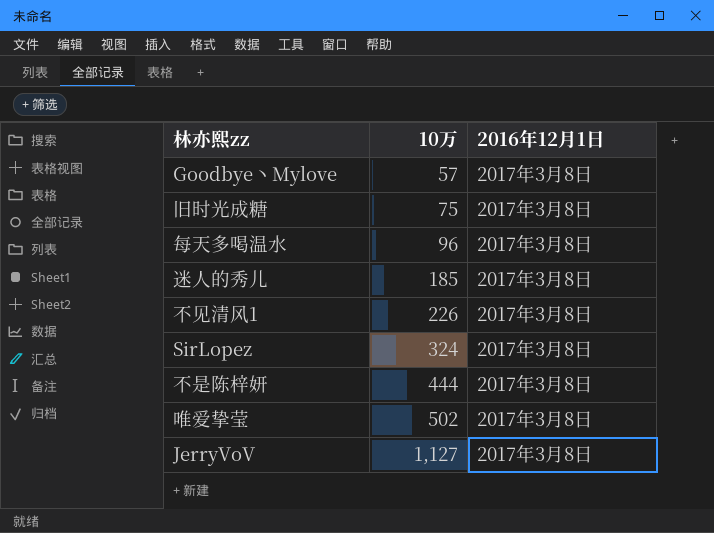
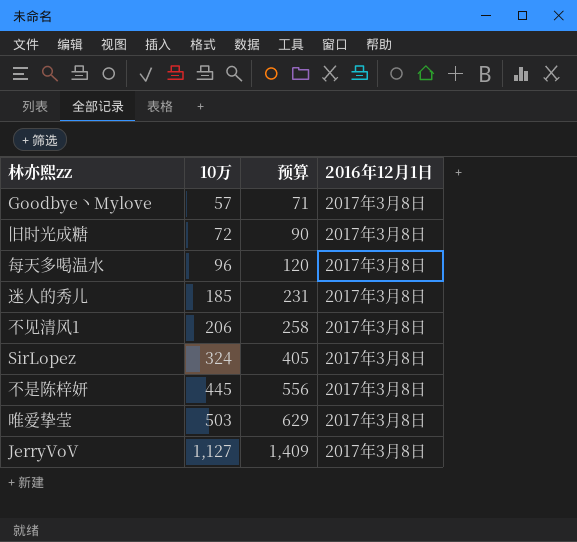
column 预算 | formula: none -> [10万] * 1.25
旧时光成糖 | 10万: 75 -> 72
不见清风1 | 10万: 226 -> 206
不是陈梓妍 | 10万: 444 -> 445
唯爱挚莹 | 10万: 502 -> 503

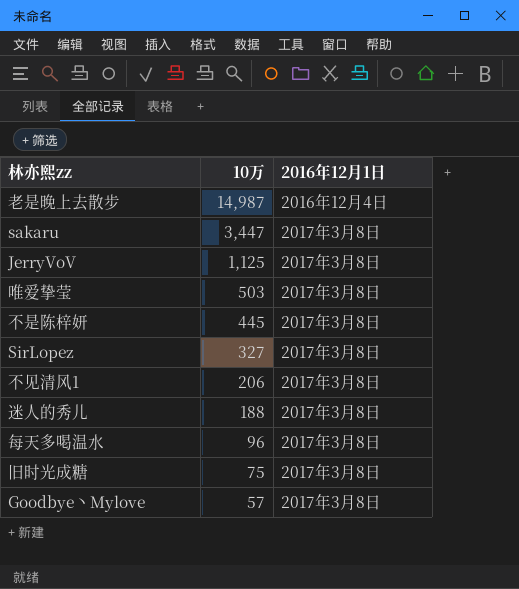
row order: 10万 ascending -> 10万 descending
column 预算 | formula: [10万] * 1.25 -> none
row 老是晚上去散步: none -> 14,987 | 2016年12月4日
row sakaru: none -> 3,447 | 2017年3月8日
JerryVoV | 10万: 1,127 -> 1,125
SirLopez | 10万: 324 -> 327
迷人的秀儿 | 10万: 185 -> 188
旧时光成糖 | 10万: 72 -> 75

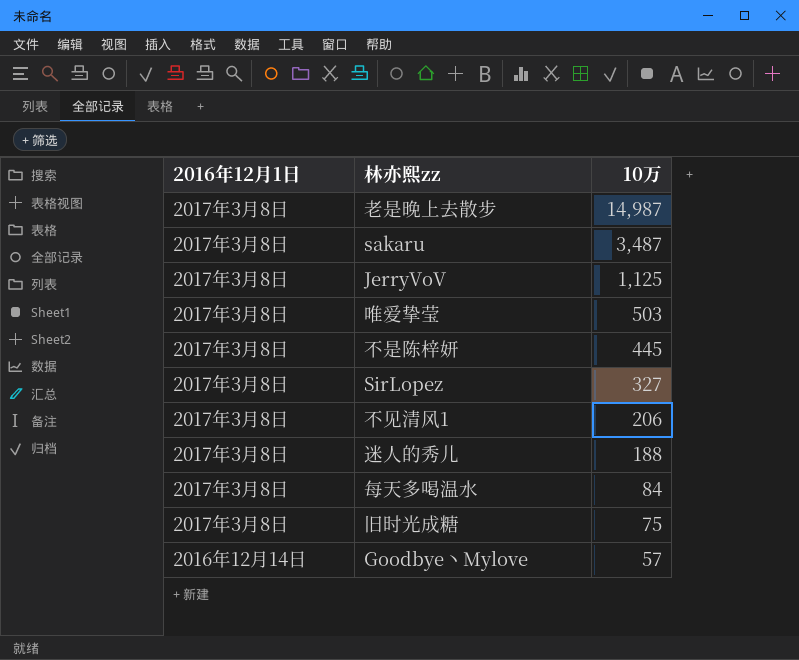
column 2016年12月1日 | position: 3 -> 1
老是晚上去散步 | 2016年12月1日: 2016年12月4日 -> 2017年3月8日
sakaru | 10万: 3,447 -> 3,487
每天多喝温水 | 10万: 96 -> 84
Goodbye丶Mylove | 2016年12月1日: 2017年3月8日 -> 2016年12月14日

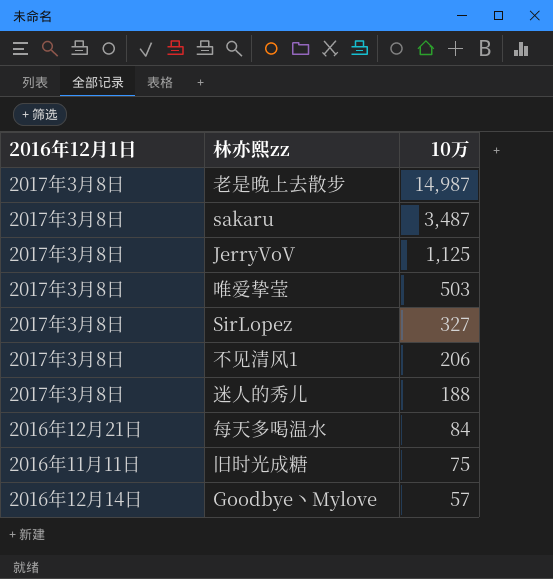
row 不是陈梓妍: 2017年3月8日 | 445 -> none
每天多喝温水 | 2016年12月1日: 2017年3月8日 -> 2016年12月21日
旧时光成糖 | 2016年12月1日: 2017年3月8日 -> 2016年11月11日

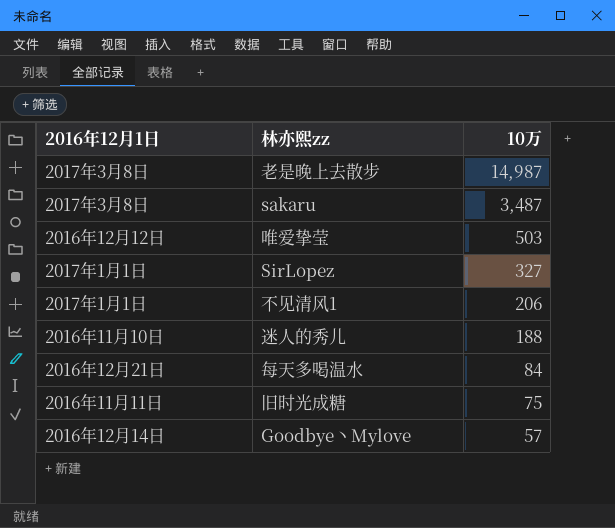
row JerryVoV: 2017年3月8日 | 1,125 -> none
唯爱挚莹 | 2016年12月1日: 2017年3月8日 -> 2016年12月12日
SirLopez | 2016年12月1日: 2017年3月8日 -> 2017年1月1日
不见清风1 | 2016年12月1日: 2017年3月8日 -> 2017年1月1日
迷人的秀儿 | 2016年12月1日: 2017年3月8日 -> 2016年11月10日

